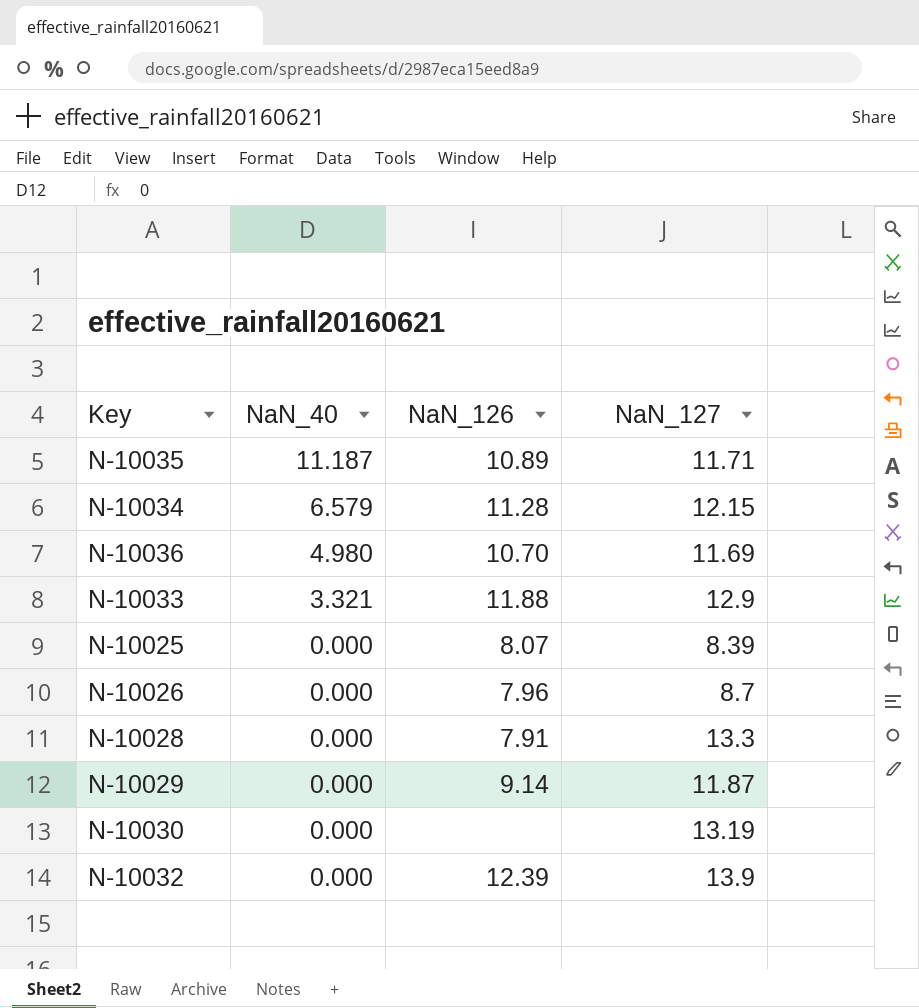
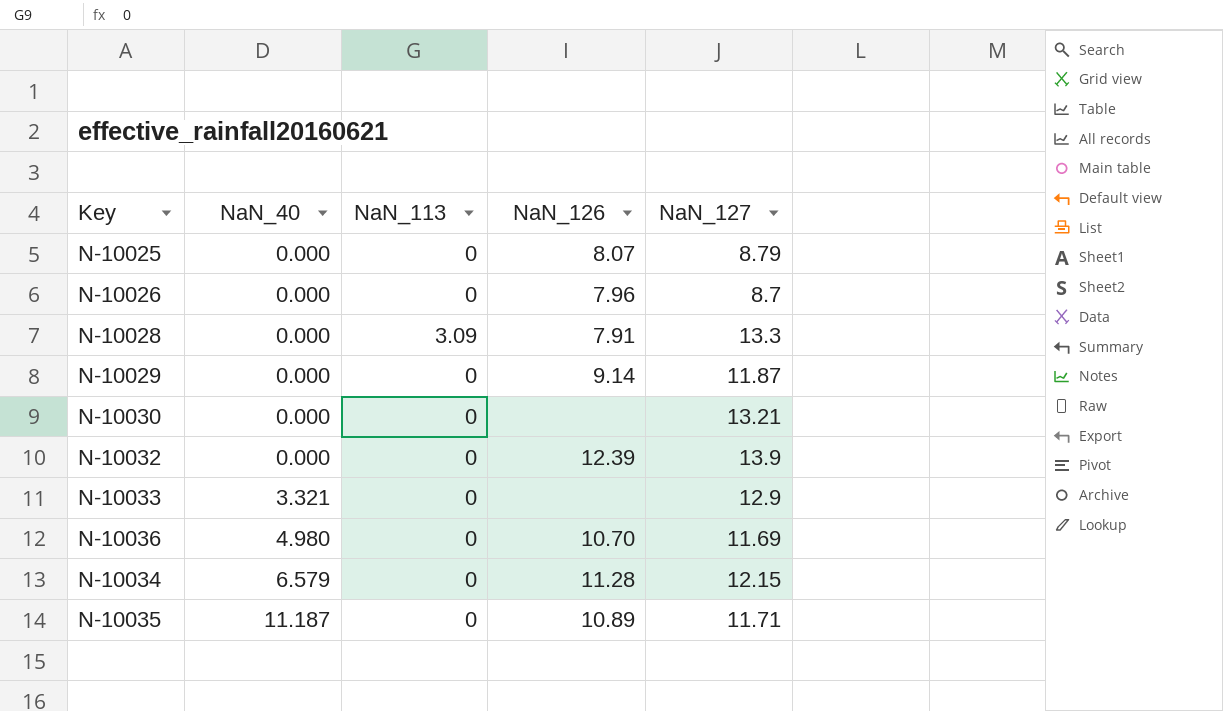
row order: NaN_40 descending -> NaN_40 ascending
column NaN_113 | position: none -> 3
N-10025 | NaN_127: 8.39 -> 8.79
N-10030 | NaN_127: 13.19 -> 13.21
N-10033 | NaN_126: 11.88 -> none

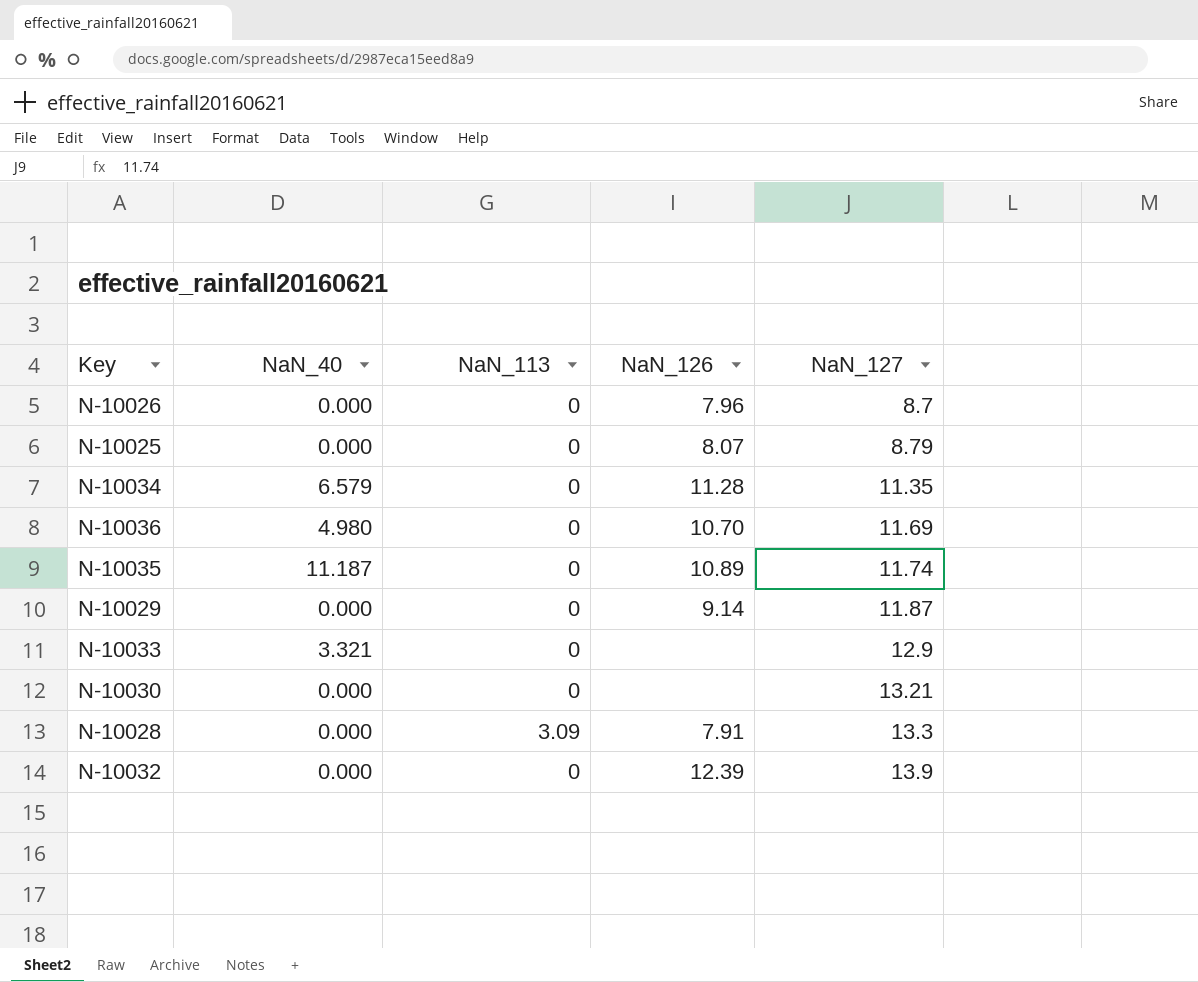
row order: NaN_40 ascending -> NaN_127 ascending
N-10034 | NaN_127: 12.15 -> 11.35
N-10035 | NaN_127: 11.71 -> 11.74

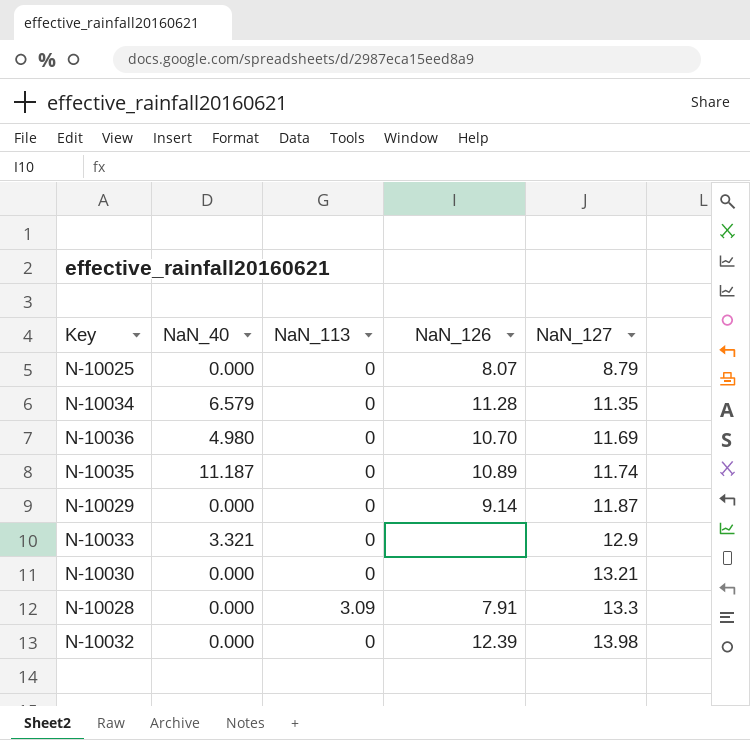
row N-10026: 0.000 | 0 | 7.96 | 8.7 -> none
N-10032 | NaN_127: 13.9 -> 13.98

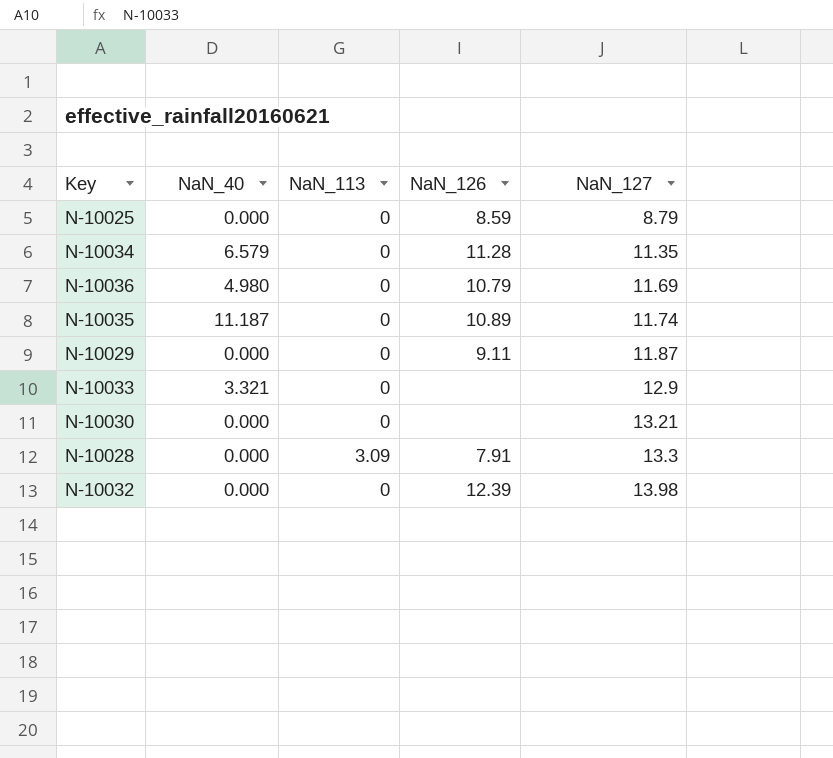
N-10025 | NaN_126: 8.07 -> 8.59
N-10036 | NaN_126: 10.70 -> 10.79
N-10029 | NaN_126: 9.14 -> 9.11

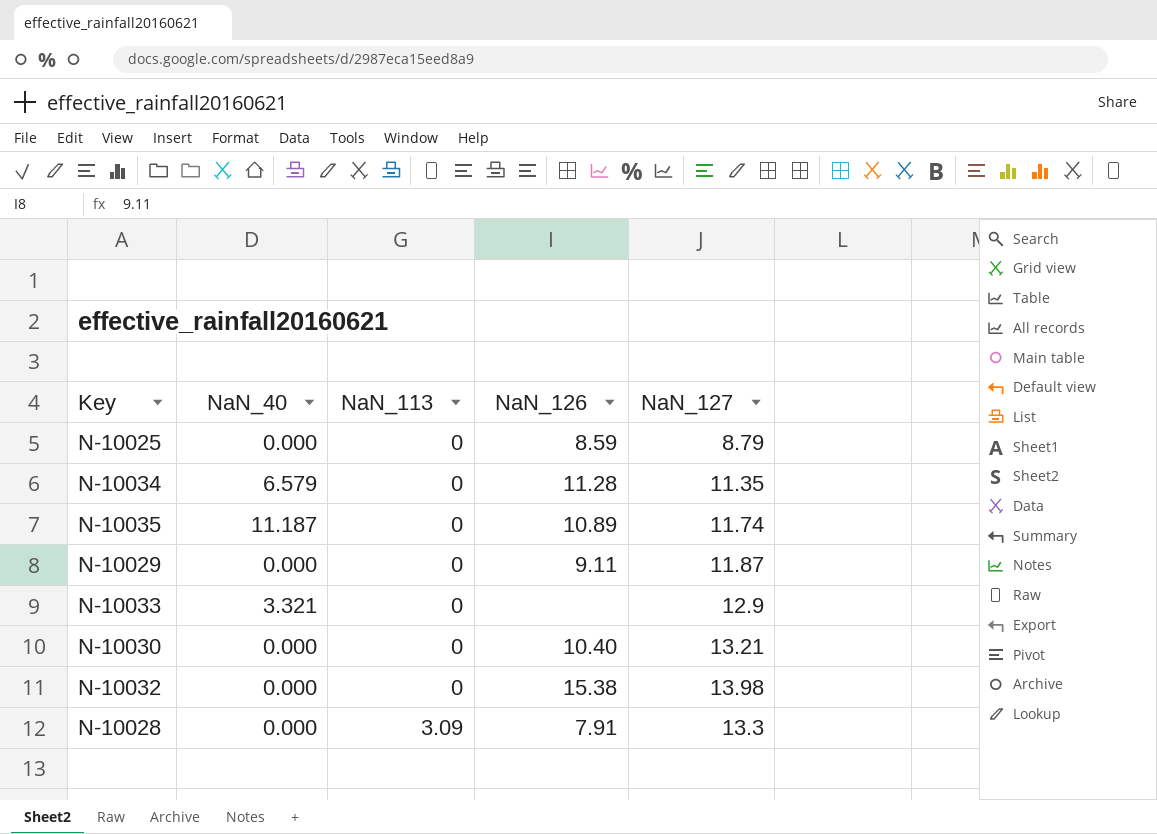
row order: NaN_127 ascending -> NaN_113 ascending
row N-10036: 4.980 | 0 | 10.79 | 11.69 -> none
N-10030 | NaN_126: none -> 10.40
N-10032 | NaN_126: 12.39 -> 15.38

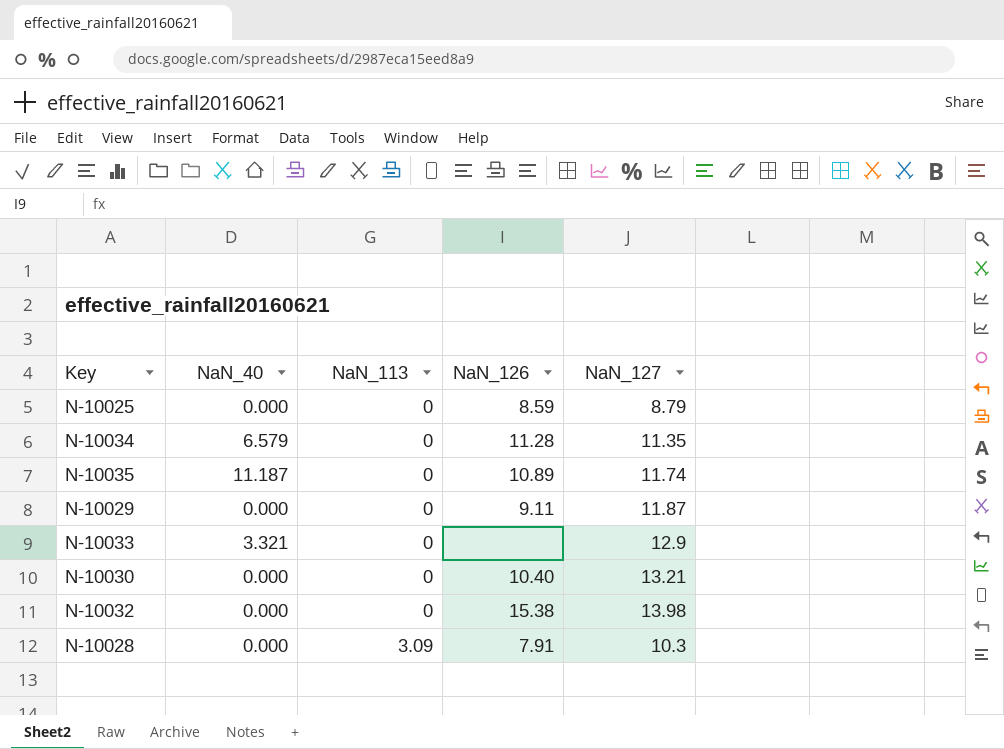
N-10028 | NaN_127: 13.3 -> 10.3

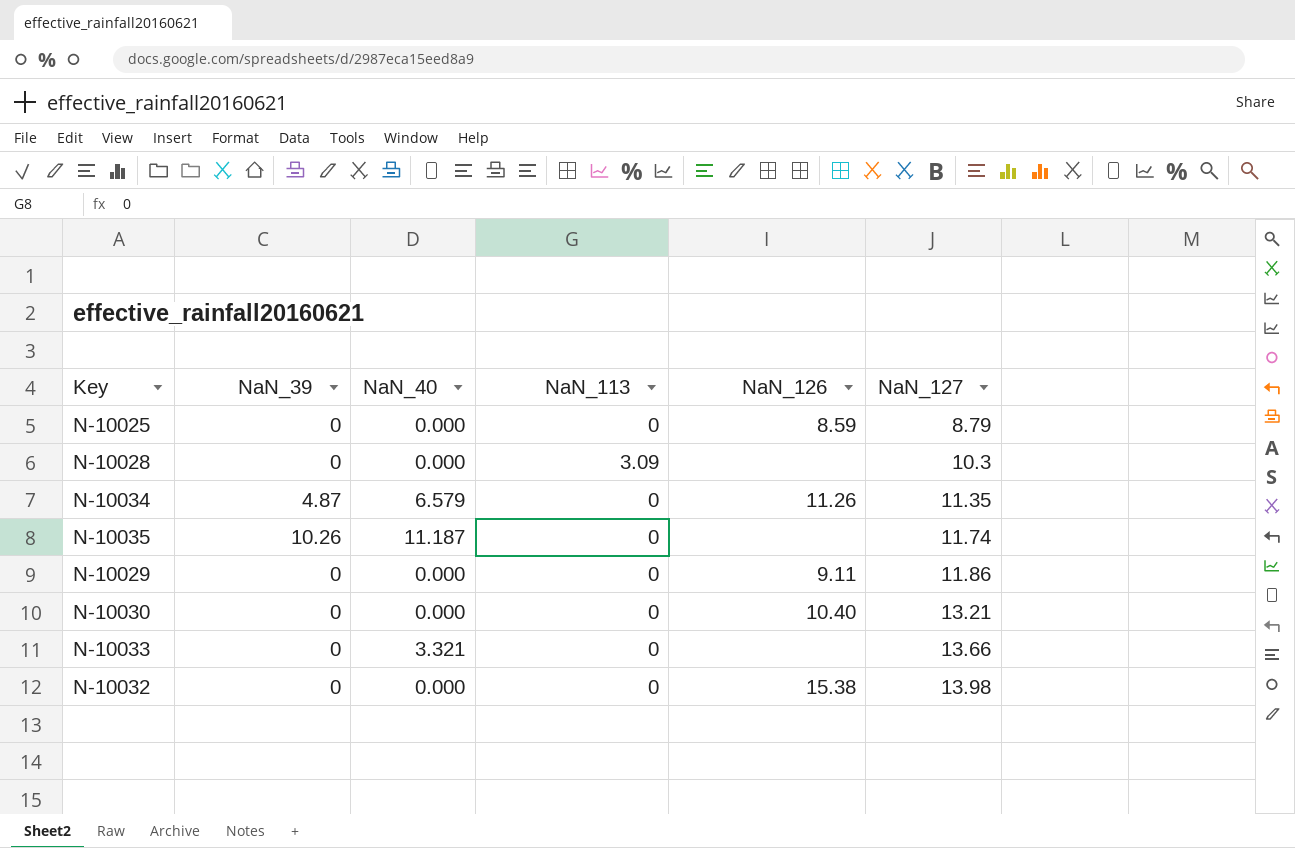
row order: NaN_113 ascending -> NaN_127 ascending
column NaN_39 | position: none -> 2
N-10028 | NaN_126: 7.91 -> none
N-10034 | NaN_126: 11.28 -> 11.26
N-10035 | NaN_126: 10.89 -> none
N-10029 | NaN_127: 11.87 -> 11.86
N-10033 | NaN_127: 12.9 -> 13.66

